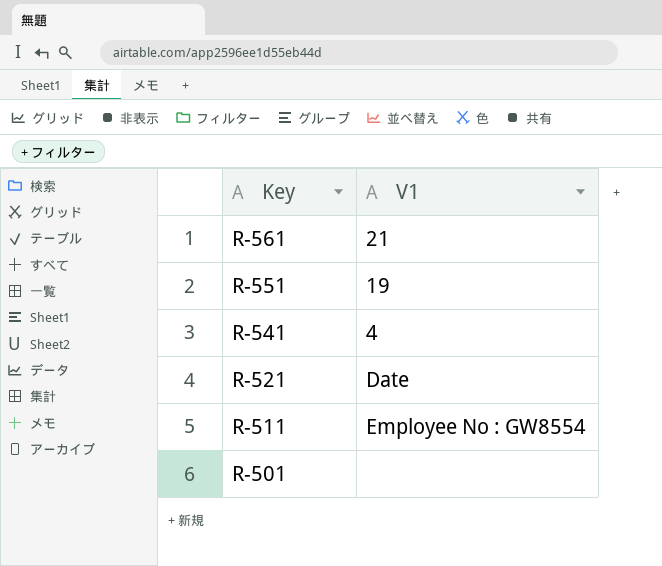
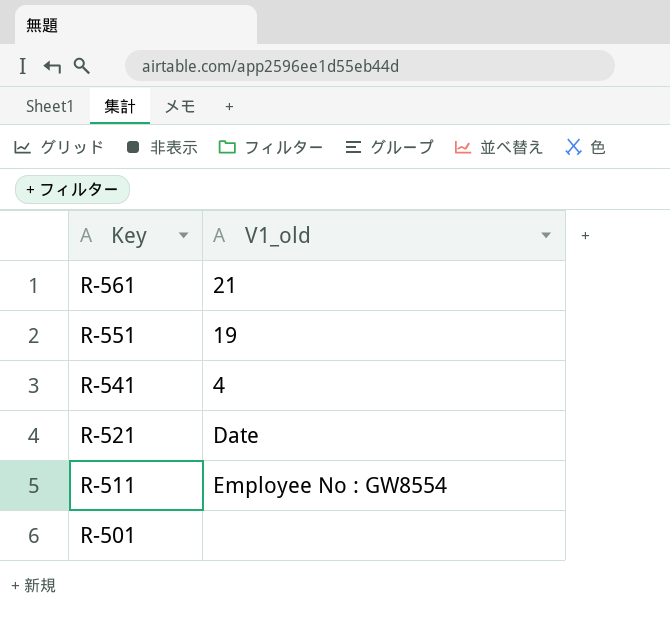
column name: V1 -> V1_old

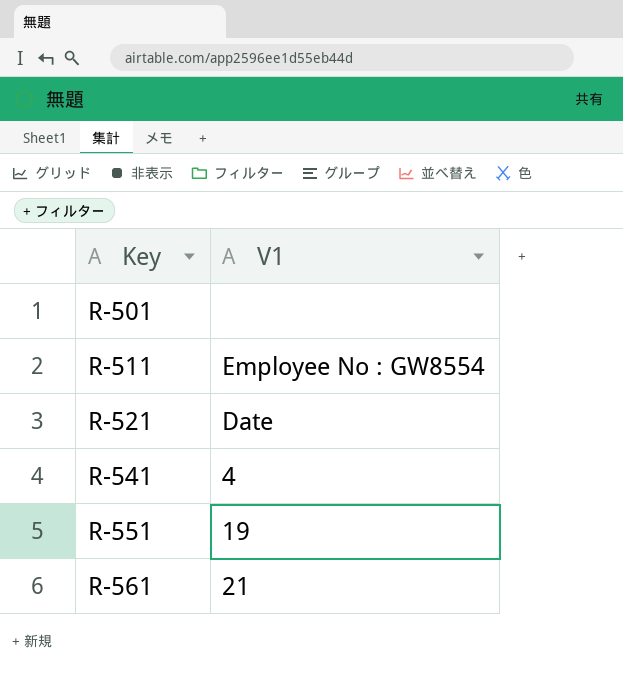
row order: Key descending -> Key ascending
column name: V1_old -> V1

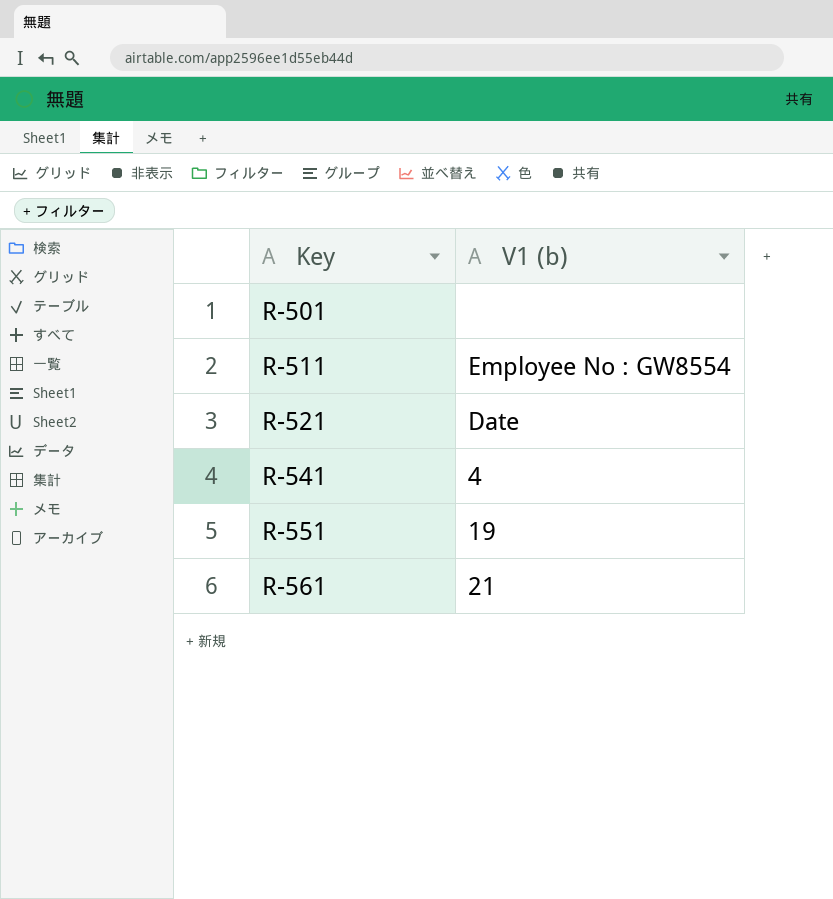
column name: V1 -> V1 (b)

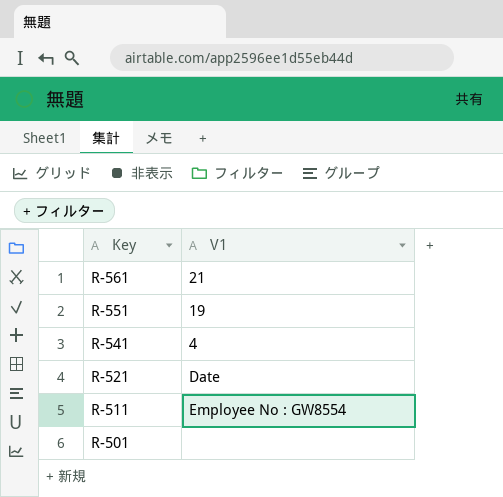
row order: Key ascending -> Key descending
column name: V1 (b) -> V1

